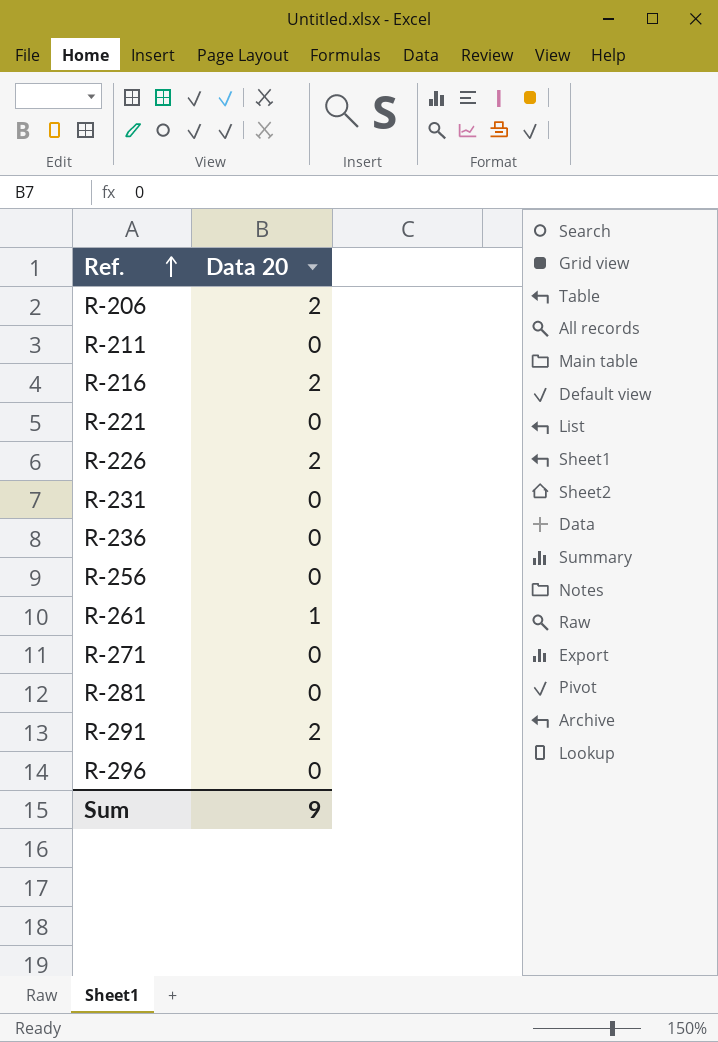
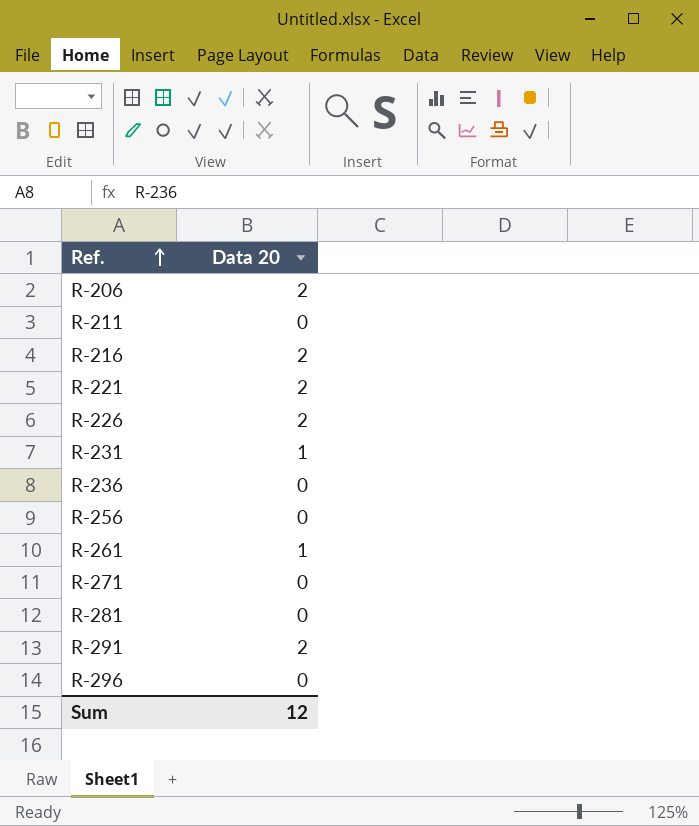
R-221 | Data 20: 0 -> 2
R-231 | Data 20: 0 -> 1
Sum | Data 20: 9 -> 12

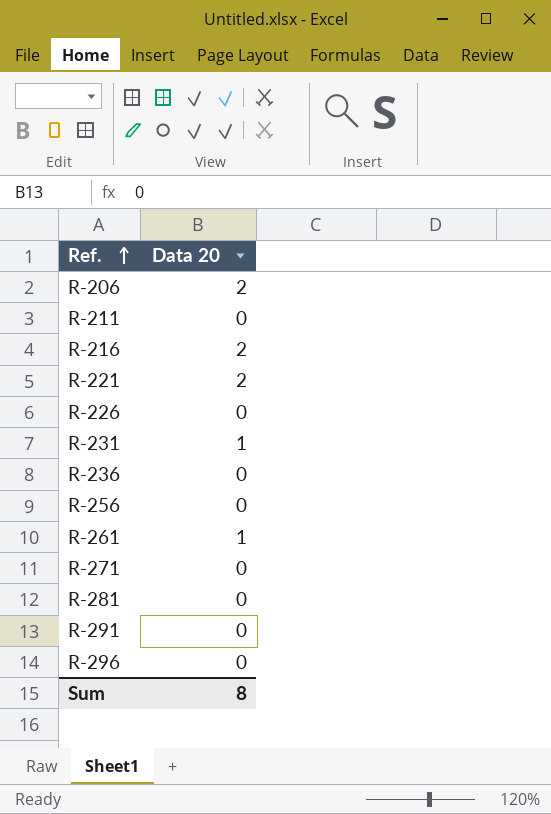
R-226 | Data 20: 2 -> 0
R-291 | Data 20: 2 -> 0
Sum | Data 20: 12 -> 8

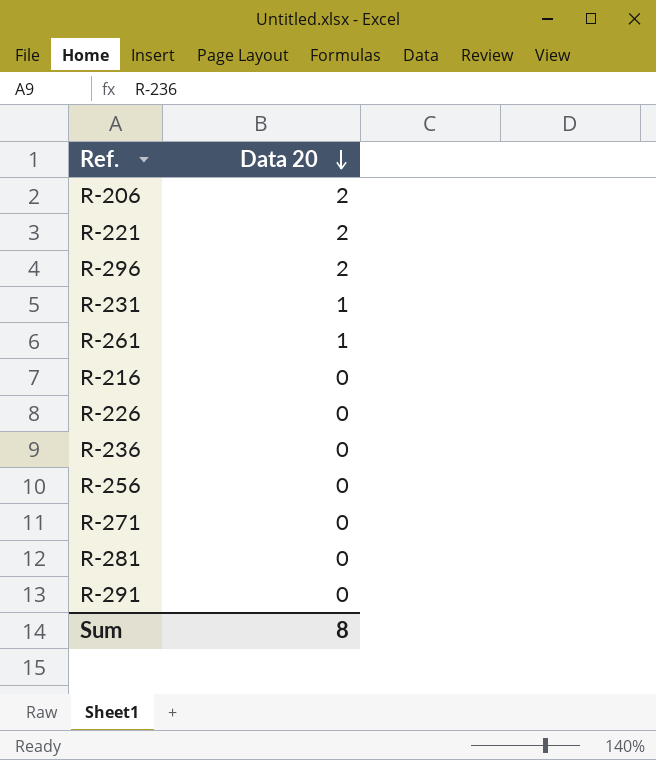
row order: Ref. ascending -> Data 20 descending
row R-211: 0 -> none
R-296 | Data 20: 0 -> 2
R-216 | Data 20: 2 -> 0

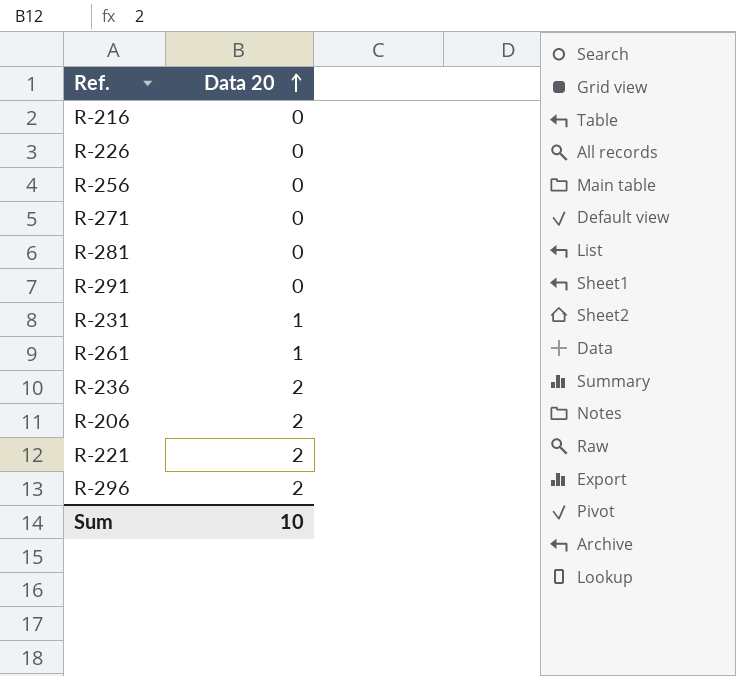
row order: Data 20 descending -> Data 20 ascending
R-236 | Data 20: 0 -> 2
Sum | Data 20: 8 -> 10

